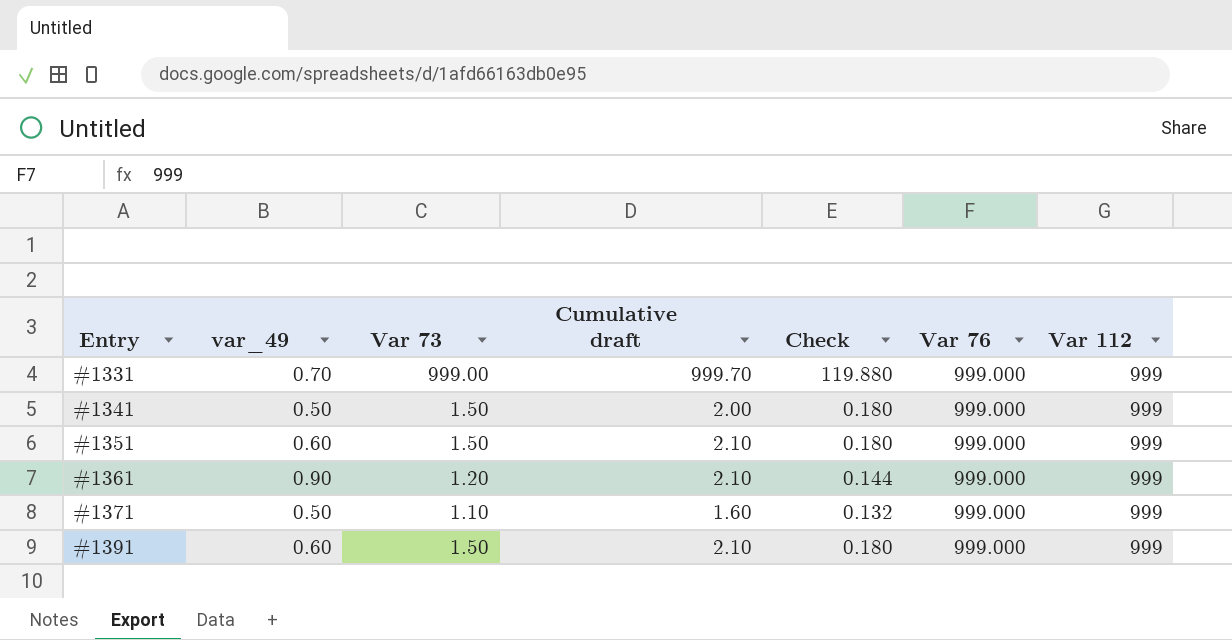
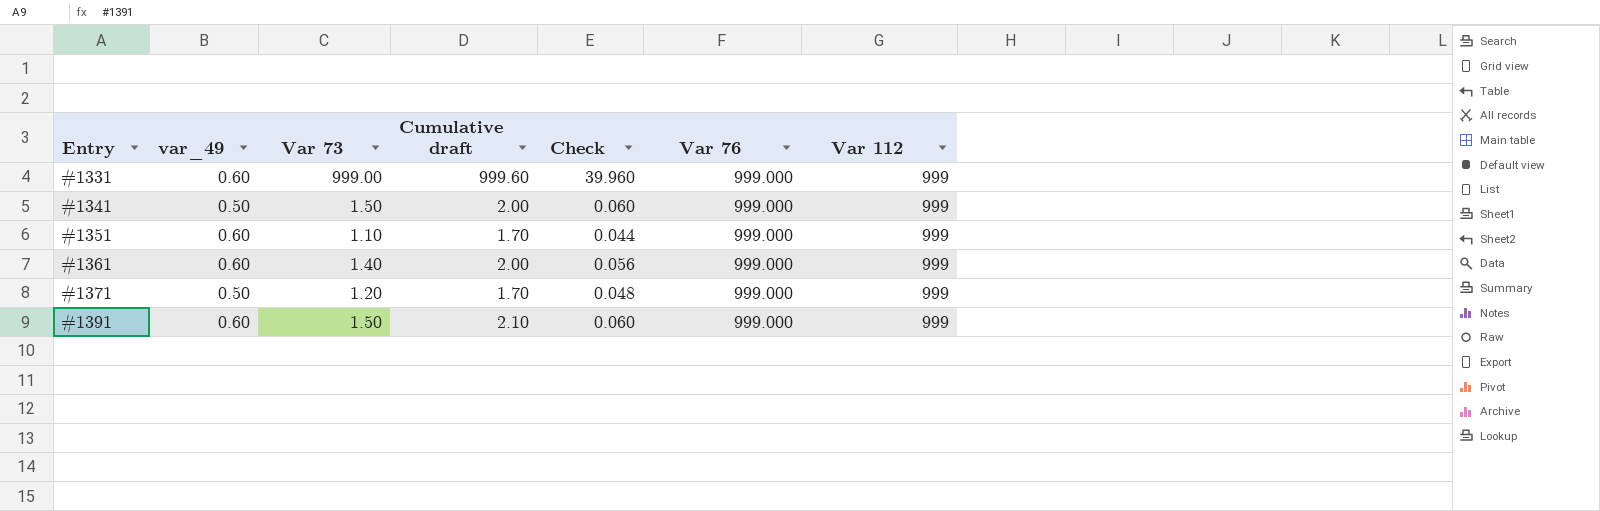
column Check | formula: [Var 73] * 0.12 -> [Var 73] * 0.04
#1331 | var_49: 0.70 -> 0.60
#1331 | Cumulative draft: 999.70 -> 999.60
#1351 | Var 73: 1.50 -> 1.10
#1351 | Cumulative draft: 2.10 -> 1.70
#1361 | var_49: 0.90 -> 0.60
#1361 | Var 73: 1.20 -> 1.40
#1361 | Cumulative draft: 2.10 -> 2.00
#1371 | Var 73: 1.10 -> 1.20
#1371 | Cumulative draft: 1.60 -> 1.70

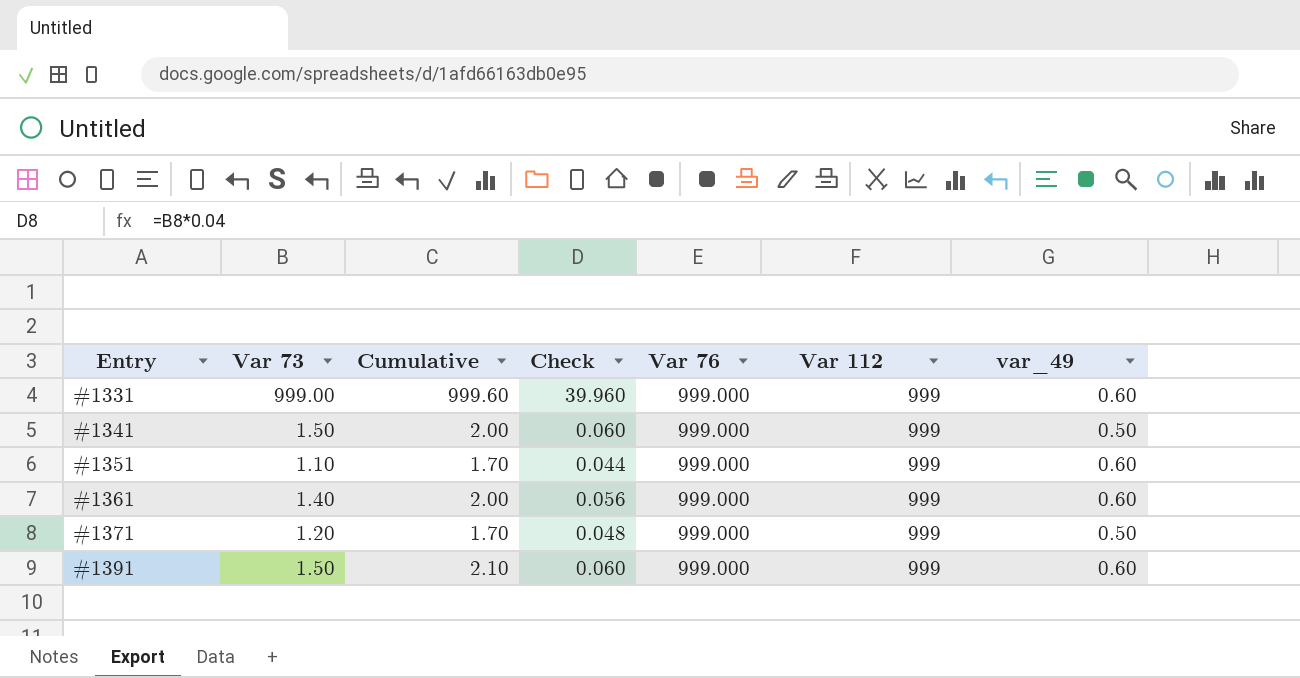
column name: Cumulative draft -> Cumulative
column var_49 | position: 2 -> 7

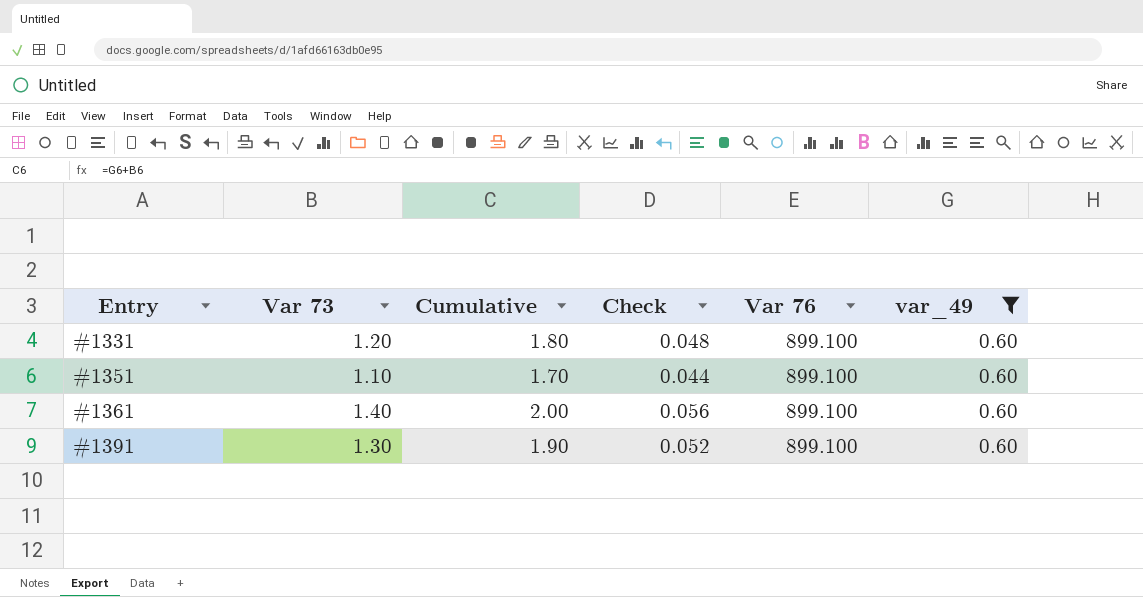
filter: none -> var_49 = 0.60
column Var 112 | position: 6 -> none
#1331 | Var 73: 999.00 -> 1.20
#1331 | Cumulative: 999.60 -> 1.80
#1331 | Check: 39.960 -> 0.048
#1331 | Var 76: 999.000 -> 899.100
#1351 | Var 76: 999.000 -> 899.100
#1361 | Var 76: 999.000 -> 899.100
#1391 | Var 73: 1.50 -> 1.30
#1391 | Cumulative: 2.10 -> 1.90
#1391 | Check: 0.060 -> 0.052
#1391 | Var 76: 999.000 -> 899.100

